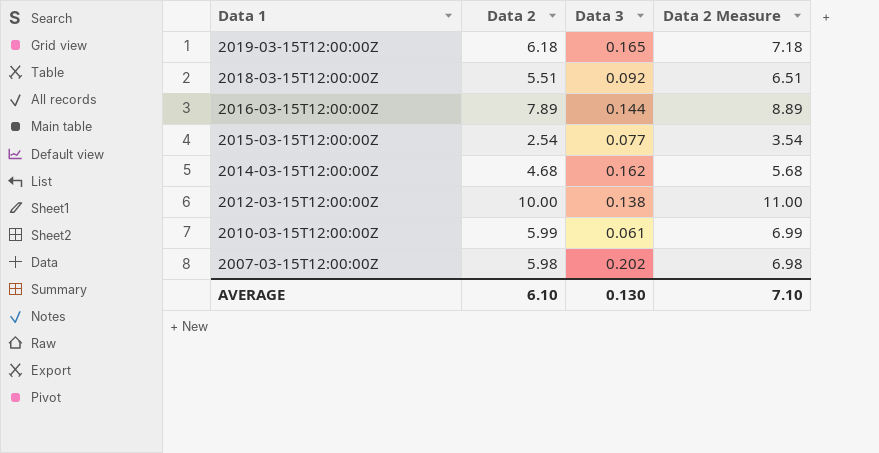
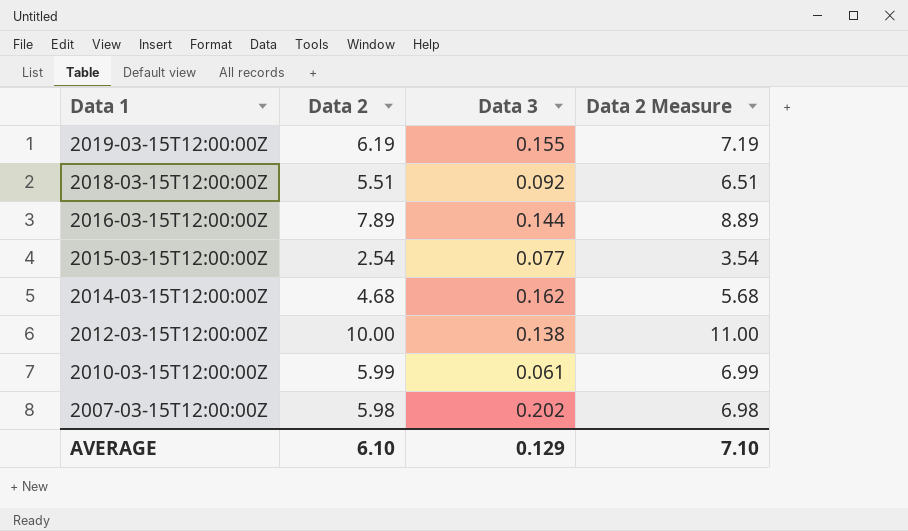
2019-03-15T12:00:00Z | Data 2: 6.18 -> 6.19
2019-03-15T12:00:00Z | Data 3: 0.165 -> 0.155
2019-03-15T12:00:00Z | Data 2 Measure: 7.18 -> 7.19
AVERAGE | Data 3: 0.130 -> 0.129

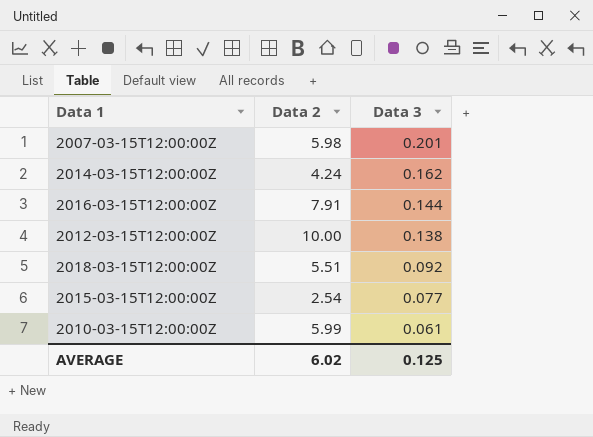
row order: Data 1 descending -> Data 3 descending
column Data 2 Measure | formula: [Data 2] + 1 -> none
row 2019-03-15T12:00:00Z: 6.19 | 0.155 | 7.19 -> none
2007-03-15T12:00:00Z | Data 3: 0.202 -> 0.201
2014-03-15T12:00:00Z | Data 2: 4.68 -> 4.24
2016-03-15T12:00:00Z | Data 2: 7.89 -> 7.91
AVERAGE | Data 2: 6.10 -> 6.02
AVERAGE | Data 3: 0.129 -> 0.125

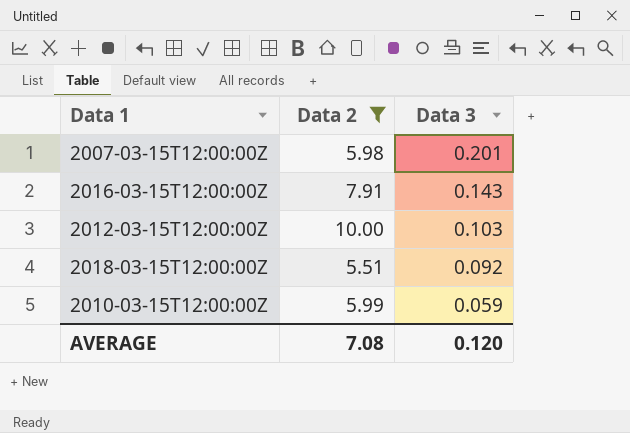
filter: none -> Data 2 >= 5.51
2016-03-15T12:00:00Z | Data 3: 0.144 -> 0.143
2012-03-15T12:00:00Z | Data 3: 0.138 -> 0.103
2010-03-15T12:00:00Z | Data 3: 0.061 -> 0.059
AVERAGE | Data 2: 6.02 -> 7.08
AVERAGE | Data 3: 0.125 -> 0.120

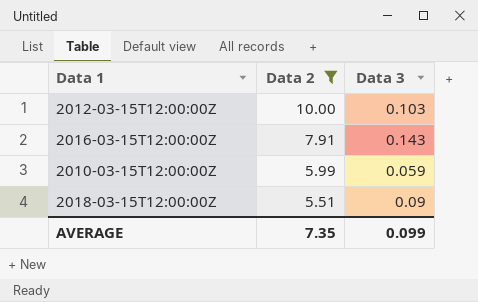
row order: Data 3 descending -> Data 2 descending
row 2007-03-15T12:00:00Z: 5.98 | 0.201 -> none
2018-03-15T12:00:00Z | Data 3: 0.092 -> 0.09
AVERAGE | Data 2: 7.08 -> 7.35
AVERAGE | Data 3: 0.120 -> 0.099

